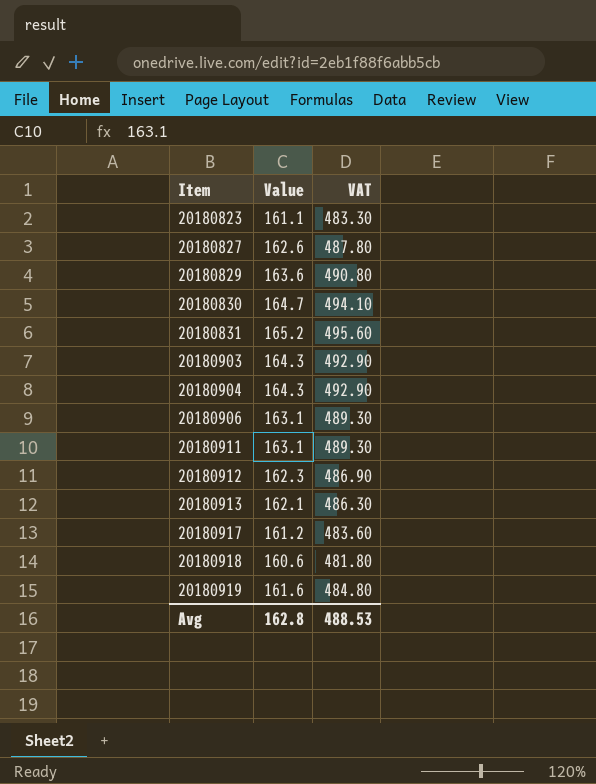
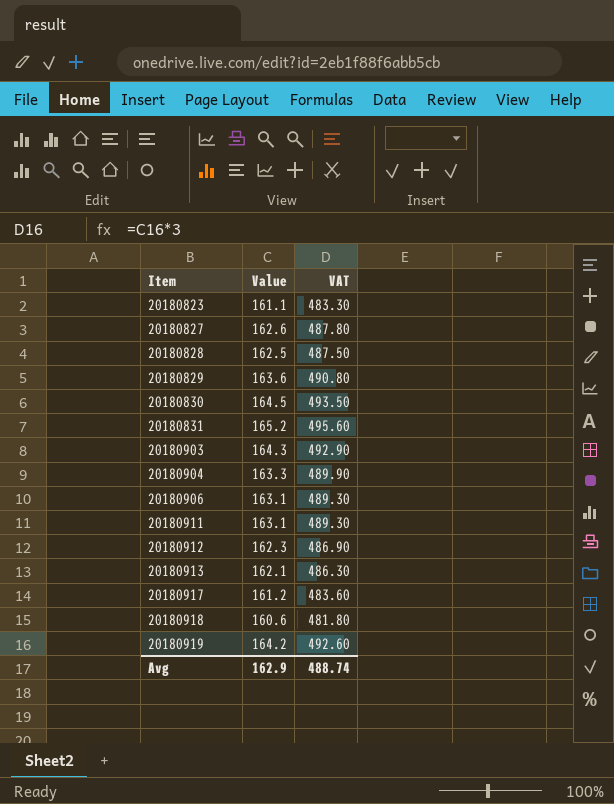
row 20180828: none -> 162.5 | 487.50
20180830 | Value: 164.7 -> 164.5
20180830 | VAT: 494.10 -> 493.50
20180904 | Value: 164.3 -> 163.3
20180904 | VAT: 492.90 -> 489.90
20180919 | Value: 161.6 -> 164.2
20180919 | VAT: 484.80 -> 492.60
Avg | Value: 162.8 -> 162.9
Avg | VAT: 488.53 -> 488.74

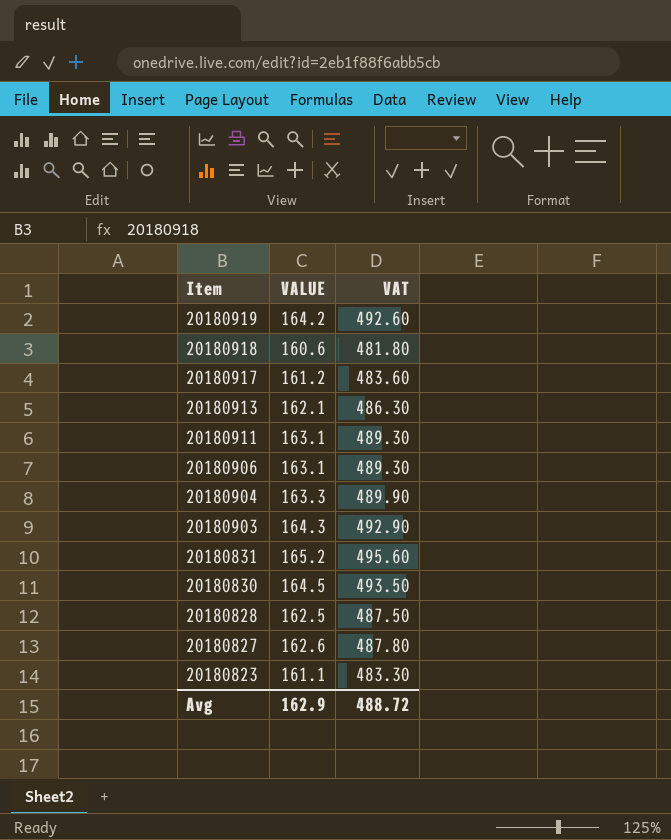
row order: Item ascending -> Item descending
column name: Value -> VALUE
row 20180829: 163.6 | 490.80 -> none
row 20180912: 162.3 | 486.90 -> none
Avg | VAT: 488.74 -> 488.72

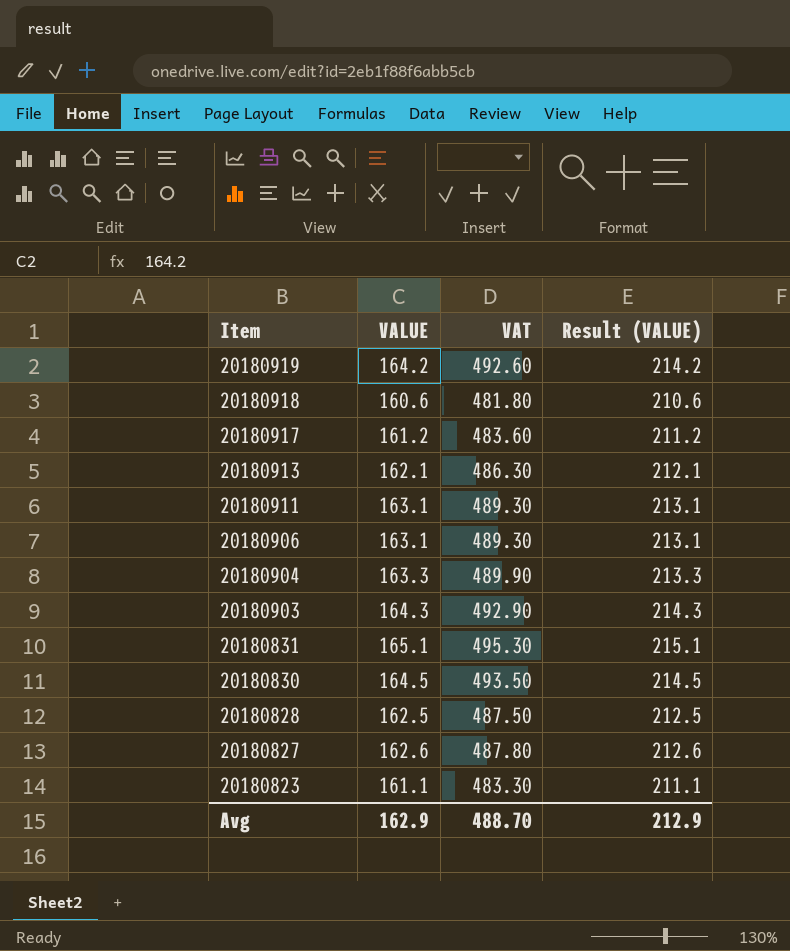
column Result (VALUE) | formula: none -> [VALUE] + 50
20180831 | VALUE: 165.2 -> 165.1
20180831 | VAT: 495.60 -> 495.30
Avg | VAT: 488.72 -> 488.70

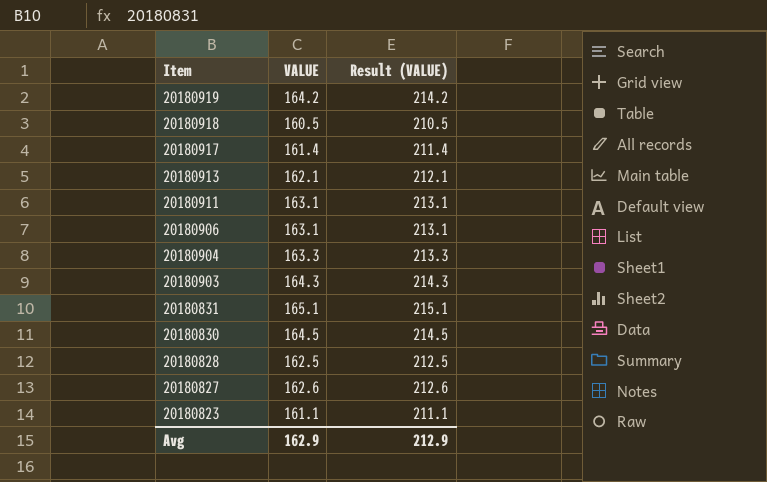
column VAT | formula: [VALUE] * 3 -> none
20180918 | VALUE: 160.6 -> 160.5
20180918 | Result (VALUE): 210.6 -> 210.5
20180917 | VALUE: 161.2 -> 161.4
20180917 | Result (VALUE): 211.2 -> 211.4

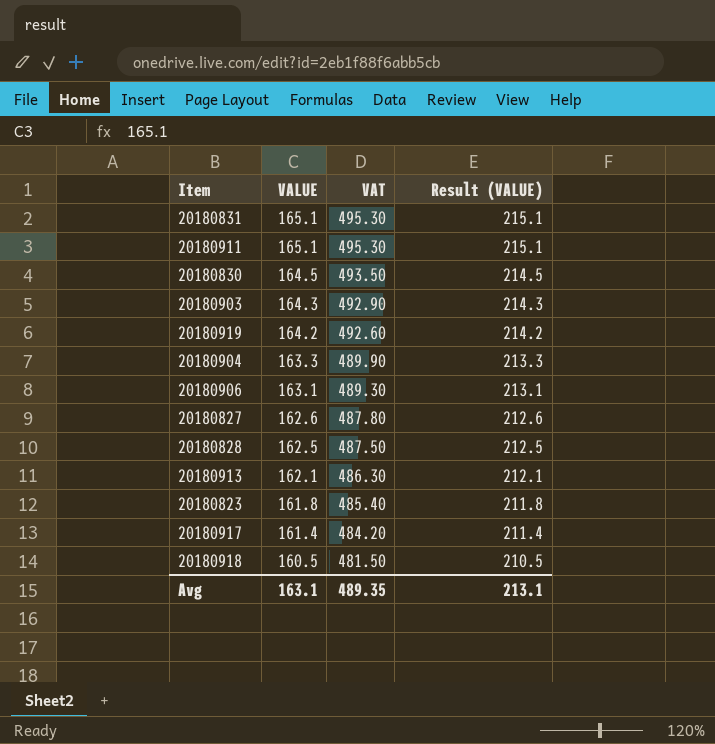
row order: Item descending -> VALUE descending
column VAT | formula: none -> [VALUE] * 3
20180911 | VALUE: 163.1 -> 165.1
20180911 | Result (VALUE): 213.1 -> 215.1
20180823 | VALUE: 161.1 -> 161.8
20180823 | Result (VALUE): 211.1 -> 211.8
Avg | VALUE: 162.9 -> 163.1
Avg | Result (VALUE): 212.9 -> 213.1

